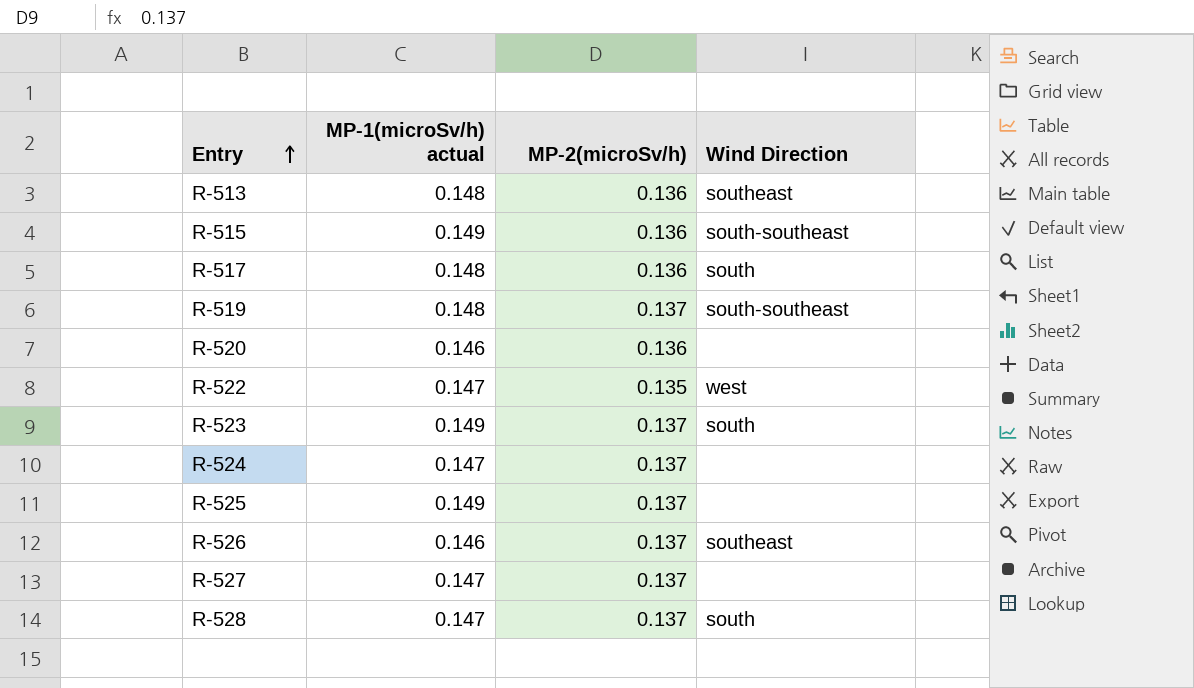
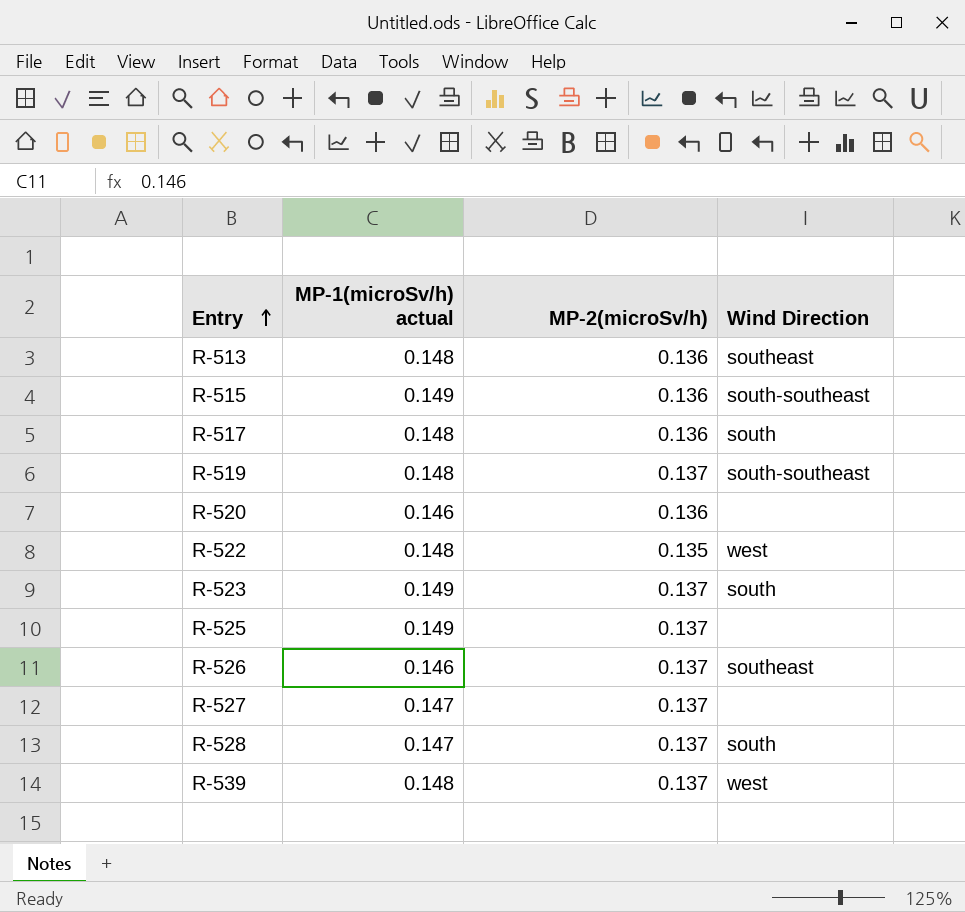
row R-524: 0.147 | 0.137 | none -> none
R-522 | MP-1(microSv/h) actual: 0.147 -> 0.148
row R-539: none -> 0.148 | 0.137 | west

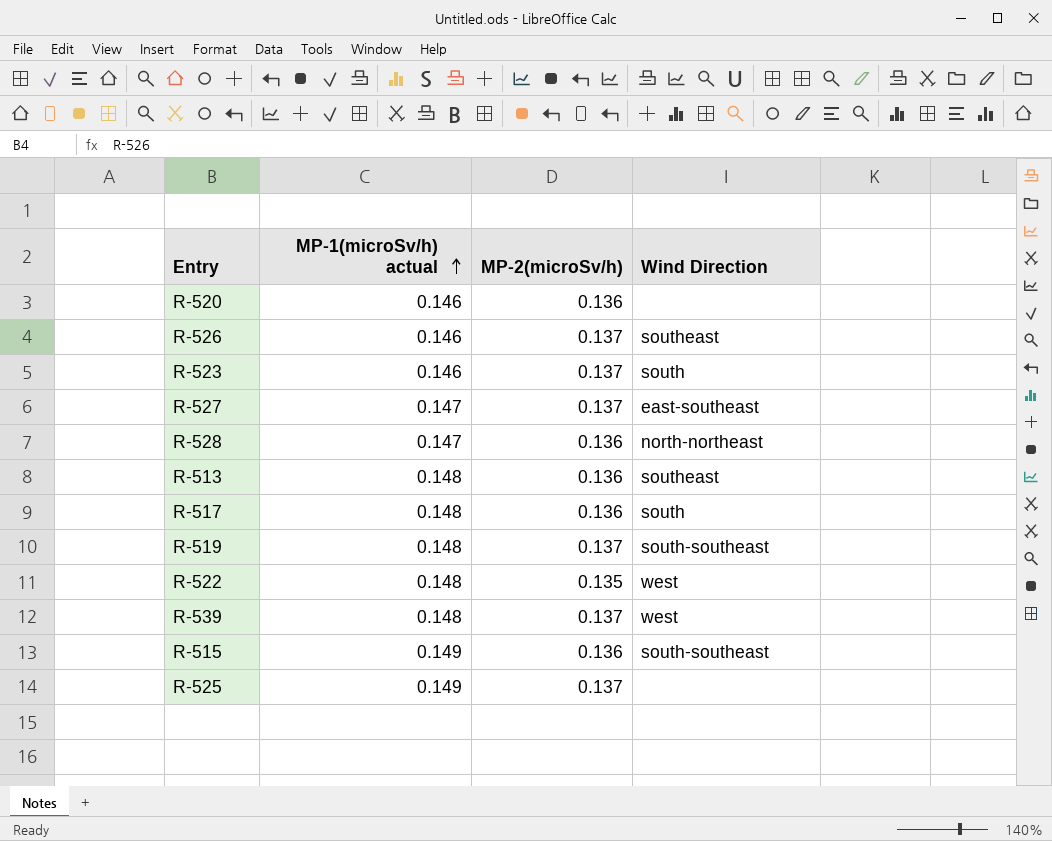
row order: Entry ascending -> MP-1(microSv/h) actual ascending
R-523 | MP-1(microSv/h) actual: 0.149 -> 0.146
R-527 | Wind Direction: none -> east-southeast
R-528 | MP-2(microSv/h): 0.137 -> 0.136
R-528 | Wind Direction: south -> north-northeast

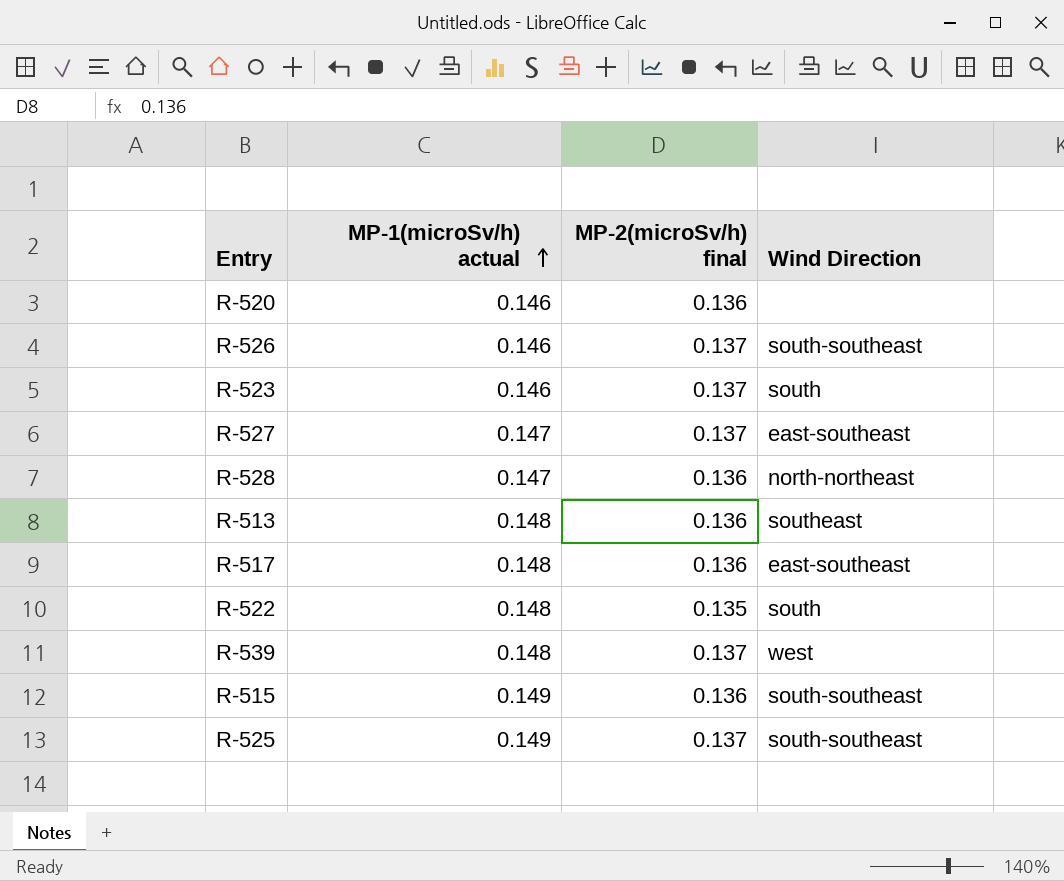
column name: MP-2(microSv/h) -> MP-2(microSv/h) final
row R-519: 0.148 | 0.137 | south-southeast -> none
R-526 | Wind Direction: southeast -> south-southeast
R-517 | Wind Direction: south -> east-southeast
R-522 | Wind Direction: west -> south
R-525 | Wind Direction: none -> south-southeast

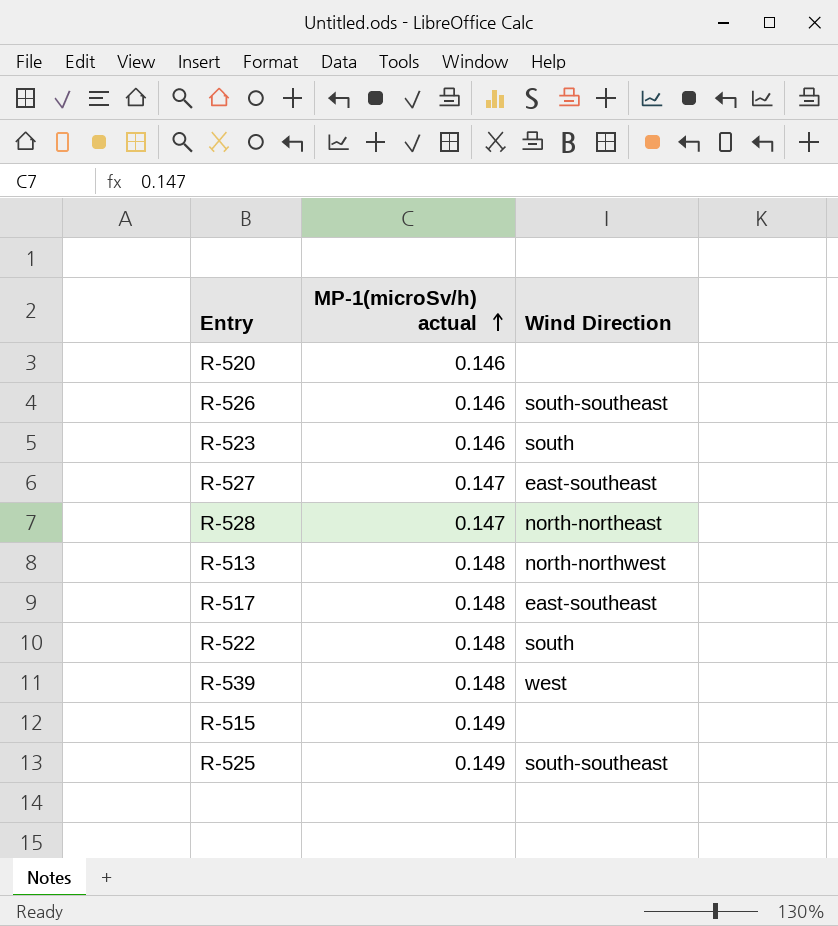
column MP-2(microSv/h) final | position: 3 -> none
R-513 | Wind Direction: southeast -> north-northwest
R-515 | Wind Direction: south-southeast -> none

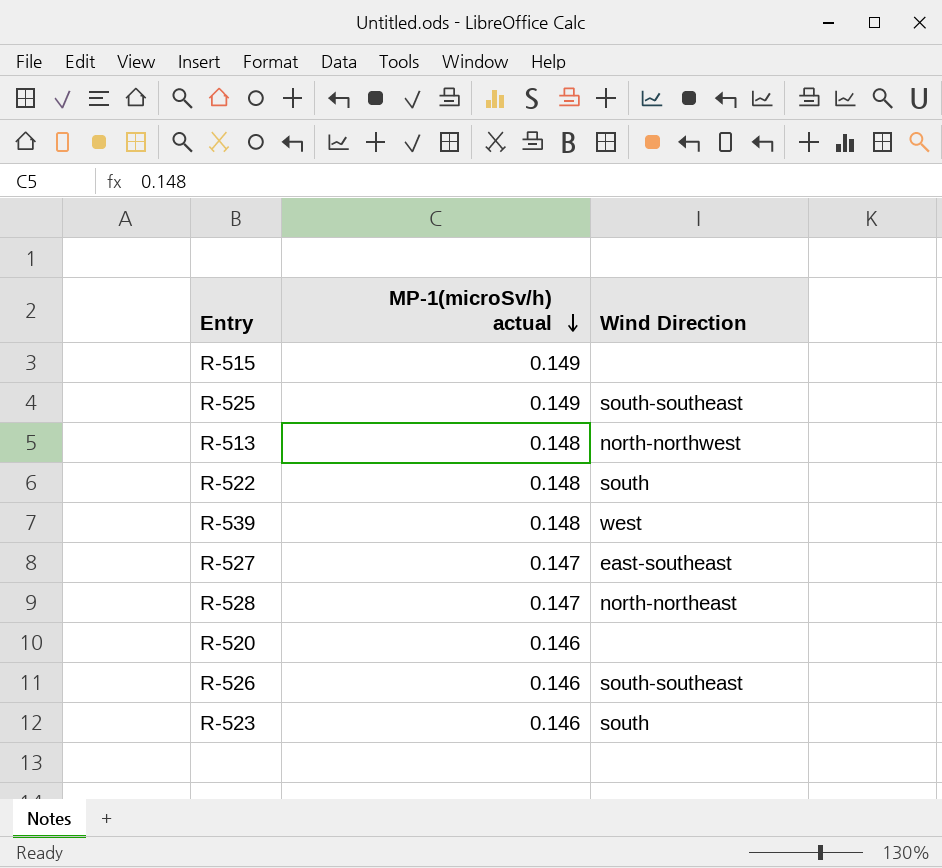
row order: MP-1(microSv/h) actual ascending -> MP-1(microSv/h) actual descending
row R-517: 0.148 | east-southeast -> none

